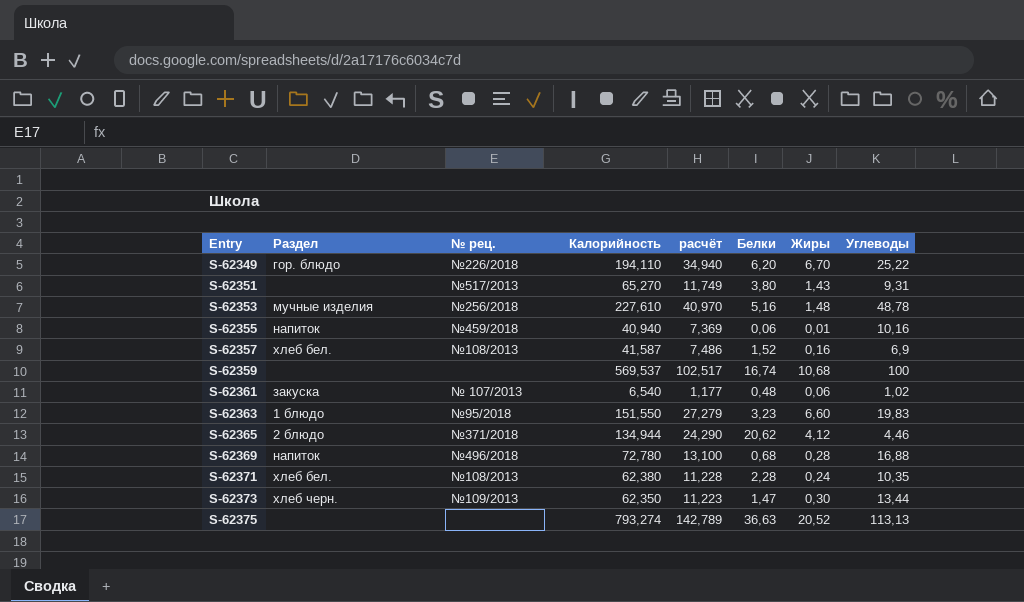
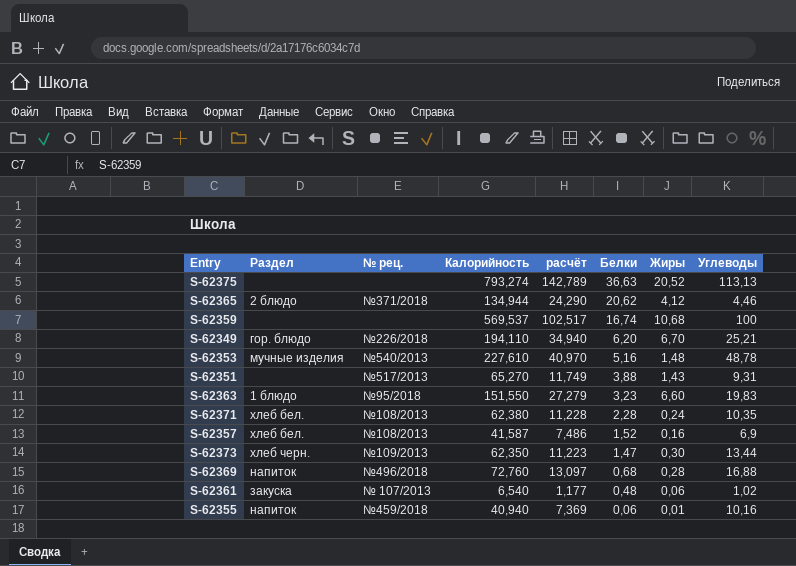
row order: Entry ascending -> Белки descending
S-62349 | Углеводы: 25,22 -> 25,21
S-62353 | № рец.: №256/2018 -> №540/2013
S-62351 | Белки: 3,80 -> 3,88
S-62369 | Калорийность: 72,780 -> 72,760
S-62369 | расчёт: 13,100 -> 13,097

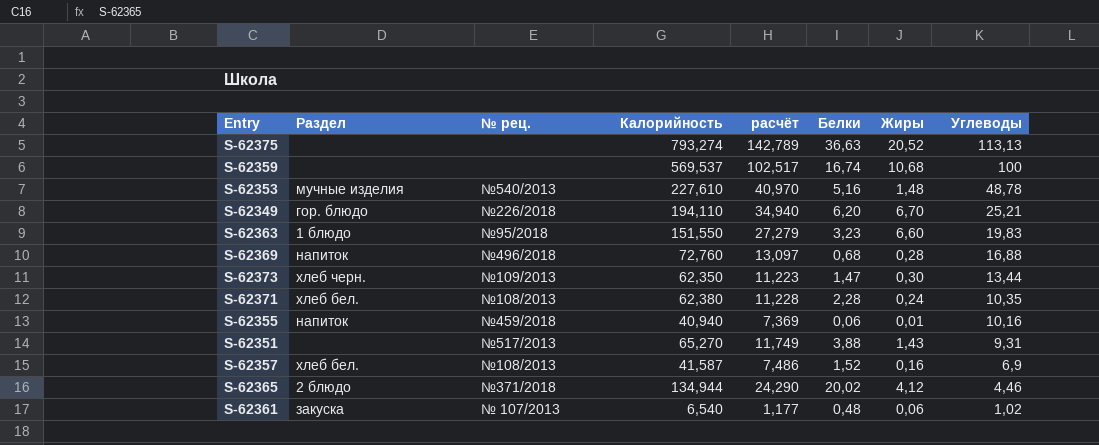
row order: Белки descending -> Углеводы descending
S-62365 | Белки: 20,62 -> 20,02

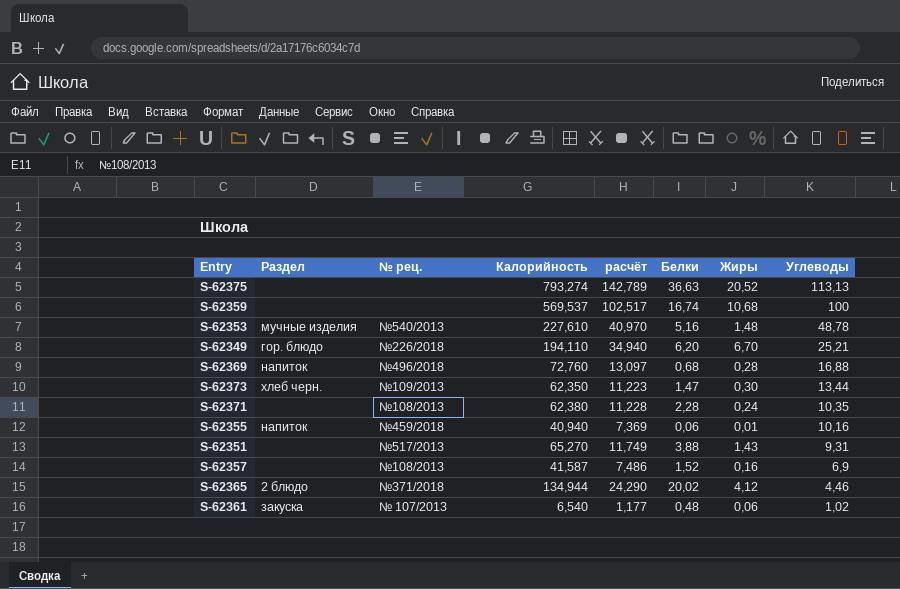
row S-62363: 1 блюдо | №95/2018 | 151,550 | 27,279 | 3,23 | 6,60 | 19,83 -> none
S-62371 | Раздел: хлеб бел. -> none
S-62357 | Раздел: хлеб бел. -> none

